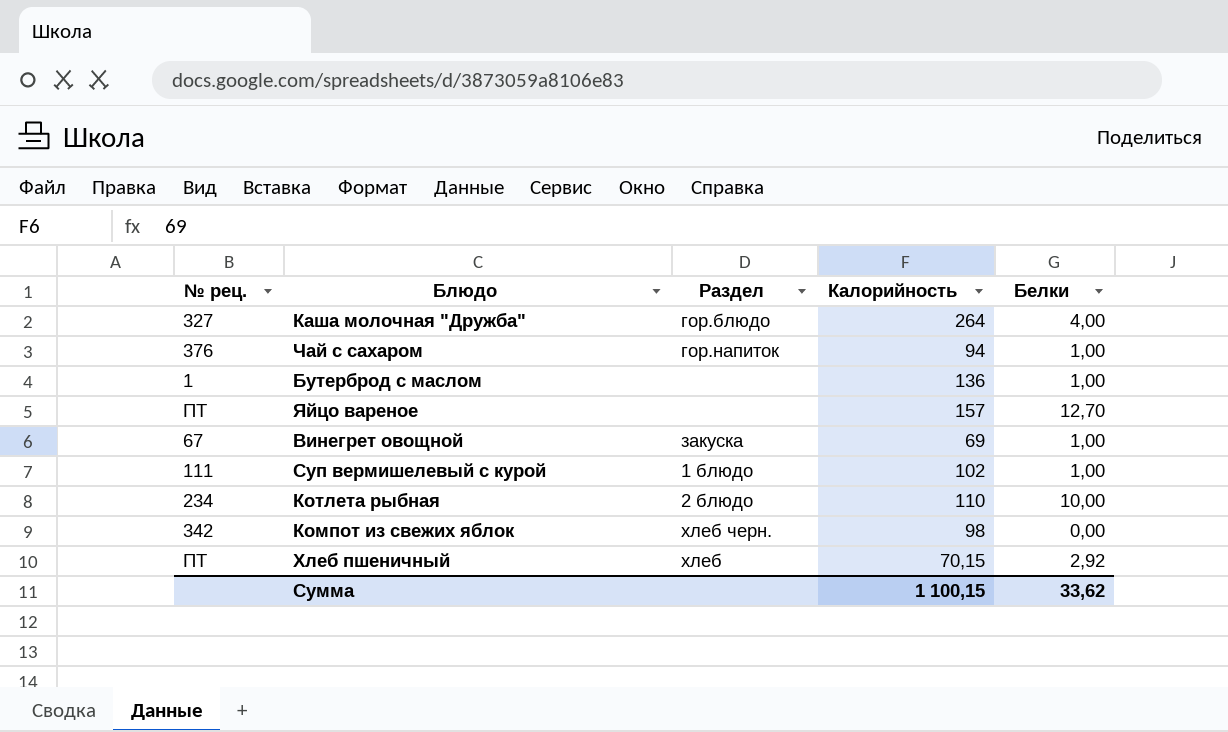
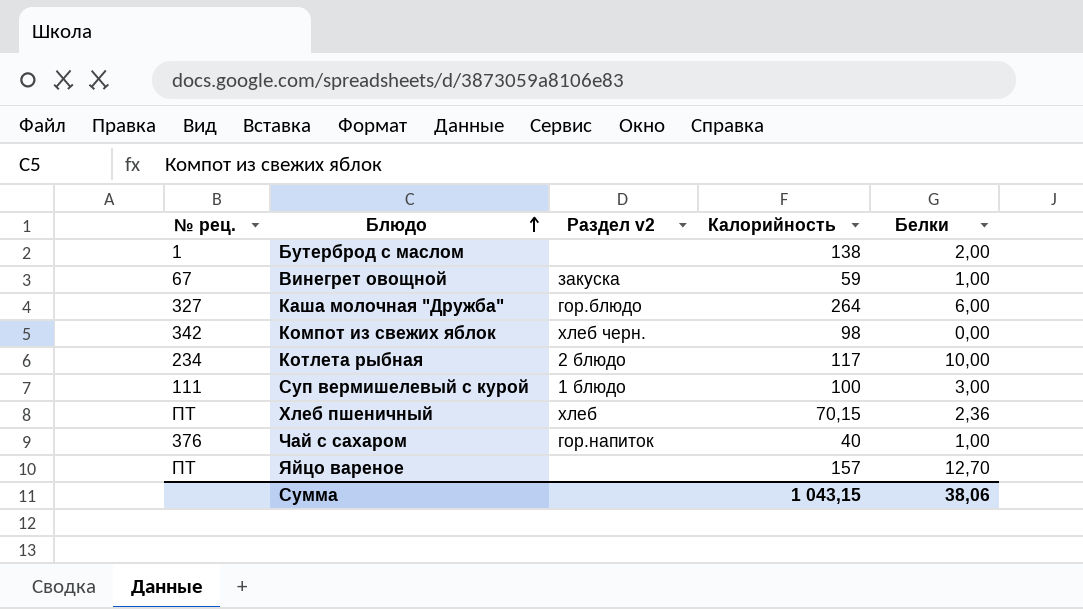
row order: none -> Блюдо ascending
column name: Раздел -> Раздел v2
Бутерброд с маслом | Калорийность: 136 -> 138
Бутерброд с маслом | Белки: 1,00 -> 2,00
Винегрет овощной | Калорийность: 69 -> 59
Каша молочная "Дружба" | Белки: 4,00 -> 6,00
Котлета рыбная | Калорийность: 110 -> 117
Суп вермишелевый с курой | Калорийность: 102 -> 100
Суп вермишелевый с курой | Белки: 1,00 -> 3,00
Хлеб пшеничный | Белки: 2,92 -> 2,36
Чай с сахаром | Калорийность: 94 -> 40
Сумма | Калорийность: 1 100,15 -> 1 043,15
Сумма | Белки: 33,62 -> 38,06

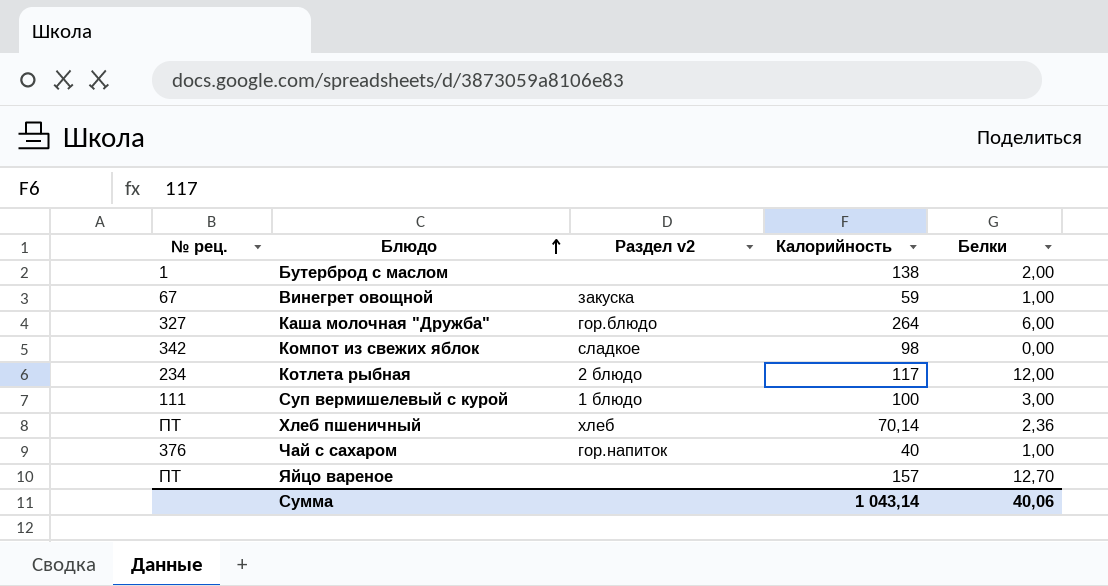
Компот из свежих яблок | Раздел v2: хлеб черн. -> сладкое
Котлета рыбная | Белки: 10,00 -> 12,00
Хлеб пшеничный | Калорийность: 70,15 -> 70,14
Сумма | Калорийность: 1 043,15 -> 1 043,14
Сумма | Белки: 38,06 -> 40,06

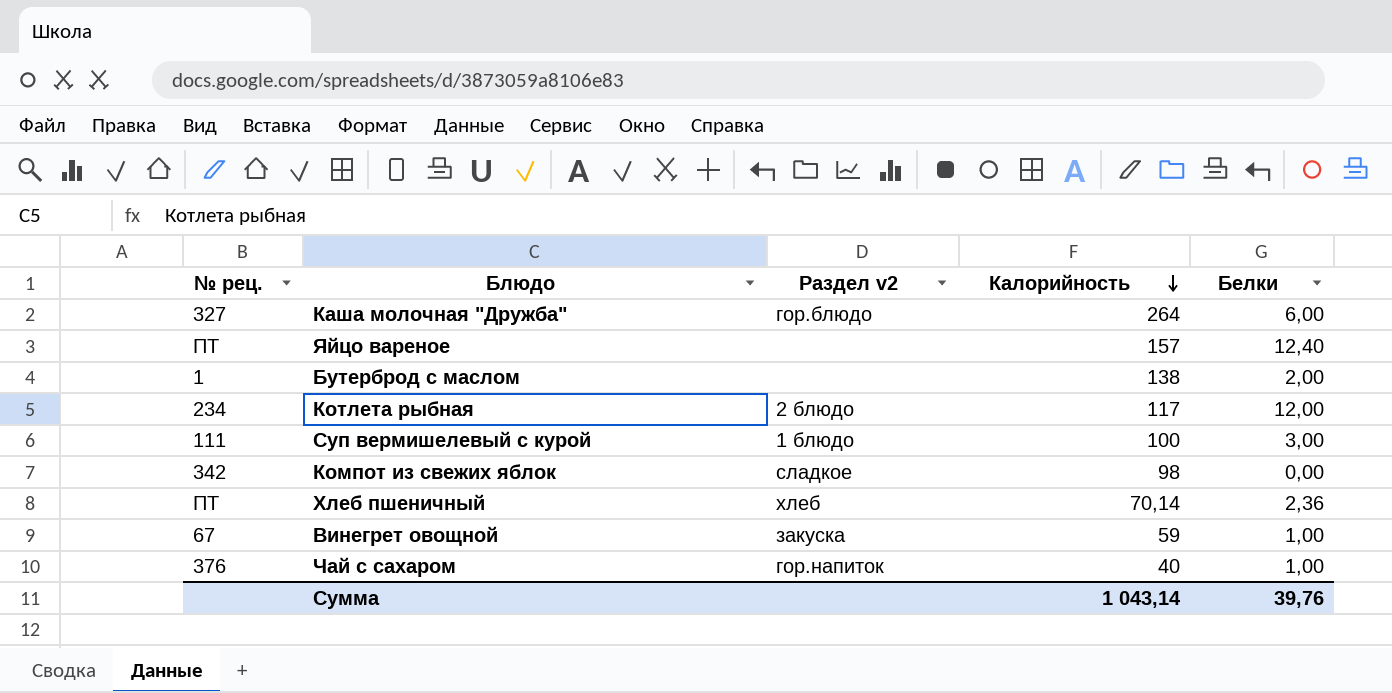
row order: Блюдо ascending -> Калорийность descending
Яйцо вареное | Белки: 12,70 -> 12,40
Сумма | Белки: 40,06 -> 39,76

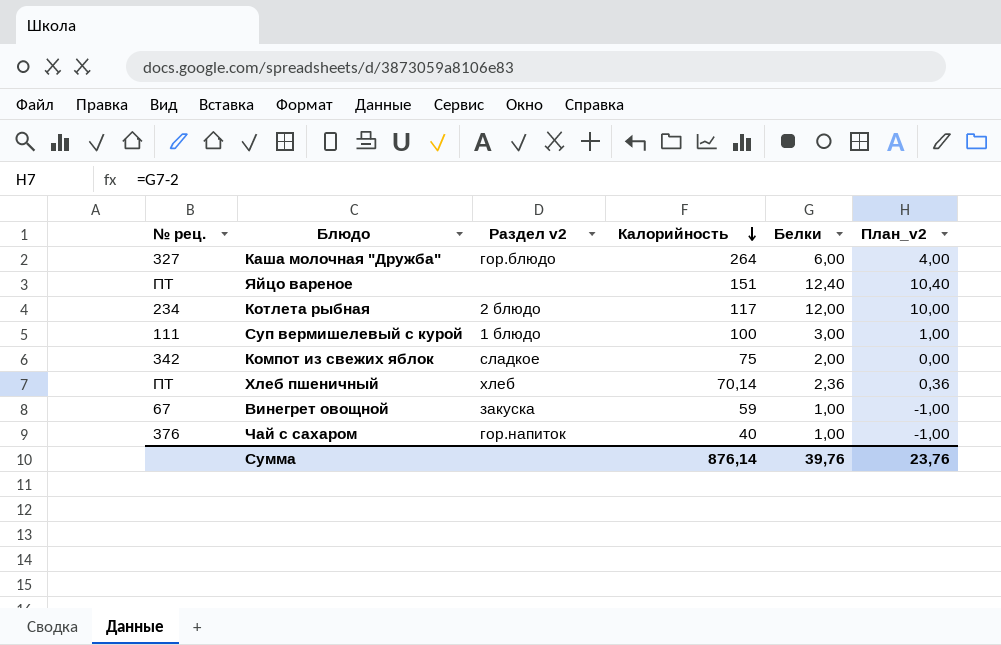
column План_v2 | formula: none -> [Белки] - 2
row Бутерброд с маслом: 1 | none | 138 | 2,00 -> none
Яйцо вареное | Калорийность: 157 -> 151
Компот из свежих яблок | Калорийность: 98 -> 75
Компот из свежих яблок | Белки: 0,00 -> 2,00
Сумма | Калорийность: 1 043,14 -> 876,14

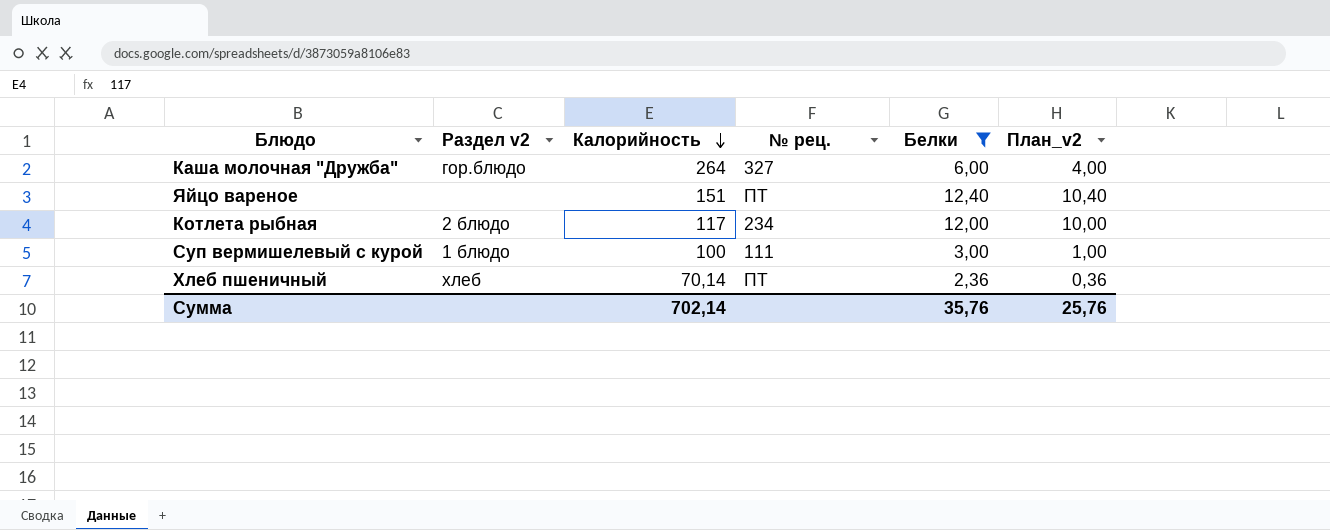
filter: none -> Белки >= 2,36
column № рец. | position: 1 -> 4
Сумма | Калорийность: 876,14 -> 702,14
Сумма | Белки: 39,76 -> 35,76
Сумма | План_v2: 23,76 -> 25,76

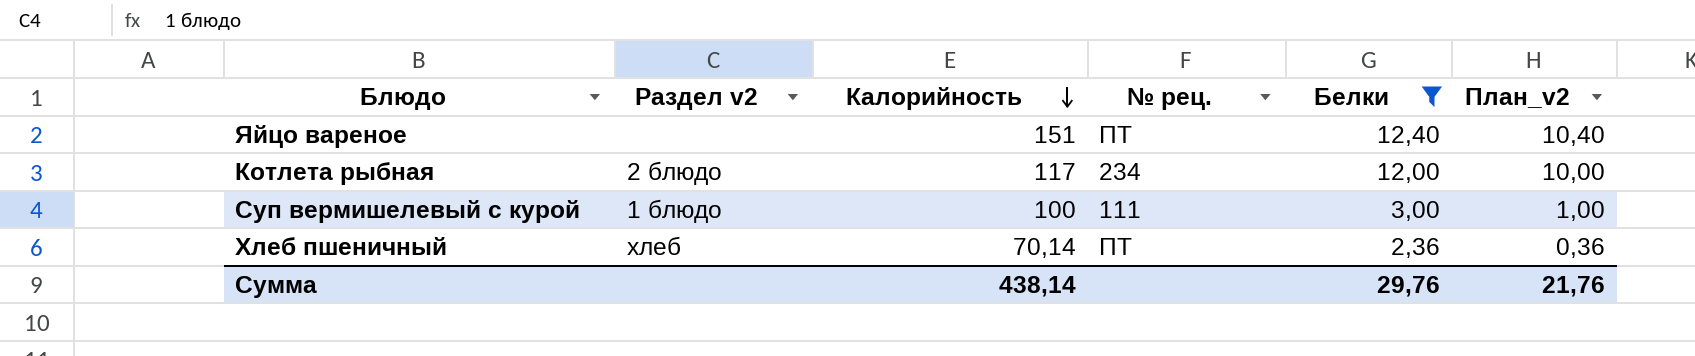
row Каша молочная "Дружба": гор.блюдо | 264 | 327 | 6,00 | 4,00 -> none
Сумма | Калорийность: 702,14 -> 438,14
Сумма | Белки: 35,76 -> 29,76
Сумма | План_v2: 25,76 -> 21,76

